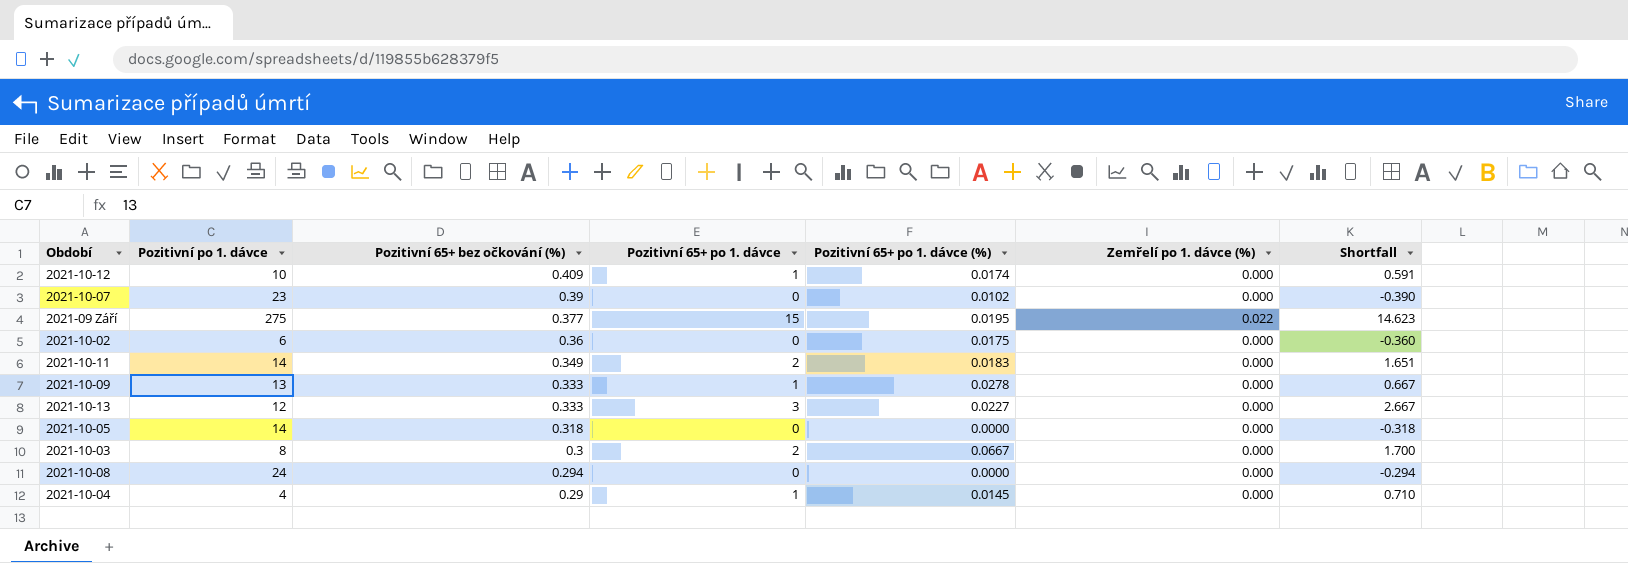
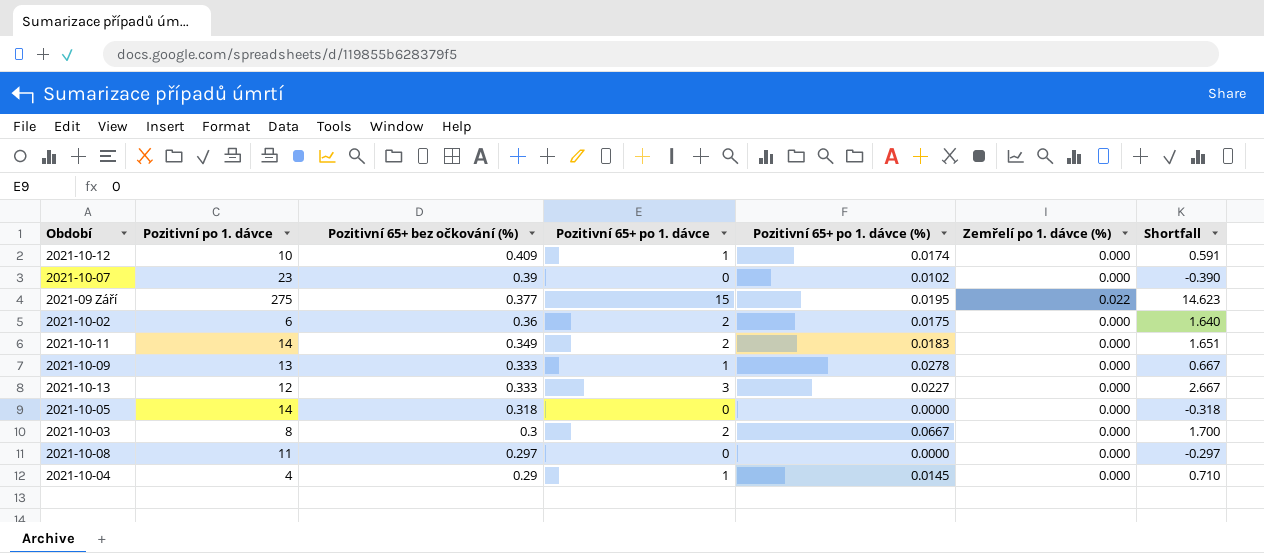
2021-10-02 | Pozitivní 65+ po 1. dávce: 0 -> 2
2021-10-02 | Shortfall: -0.360 -> 1.640
2021-10-08 | Pozitivní po 1. dávce: 24 -> 11
2021-10-08 | Pozitivní 65+ bez očkování (%): 0.294 -> 0.297
2021-10-08 | Shortfall: -0.294 -> -0.297

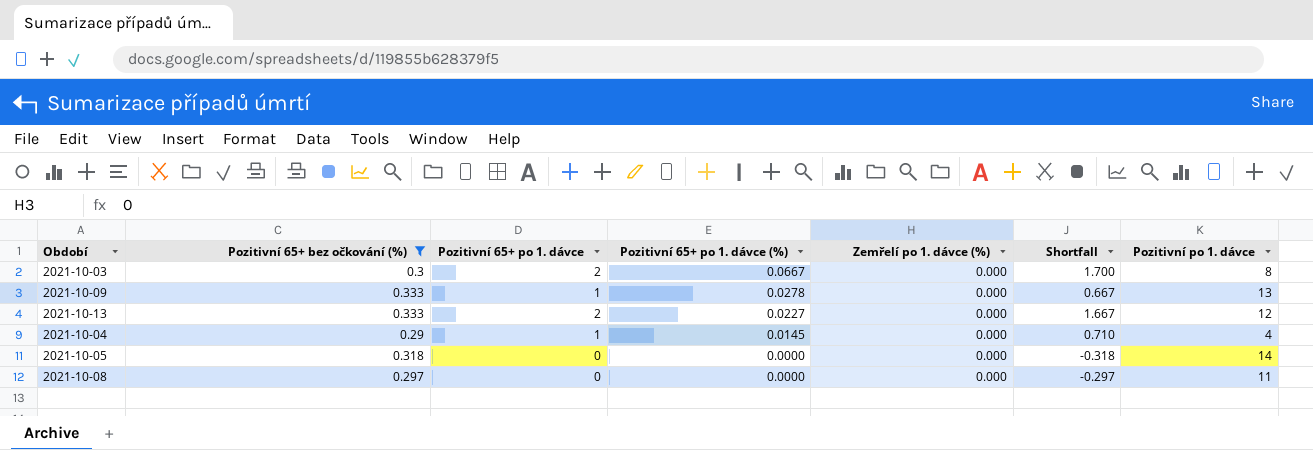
filter: none -> Pozitivní 65+ bez očkování (%) <= 0.333
row order: Pozitivní 65+ bez očkování (%) descending -> Pozitivní 65+ po 1. dávce (%) descending
column Pozitivní po 1. dávce | position: 2 -> 7
2021-10-13 | Pozitivní 65+ po 1. dávce: 3 -> 2
2021-10-13 | Shortfall: 2.667 -> 1.667

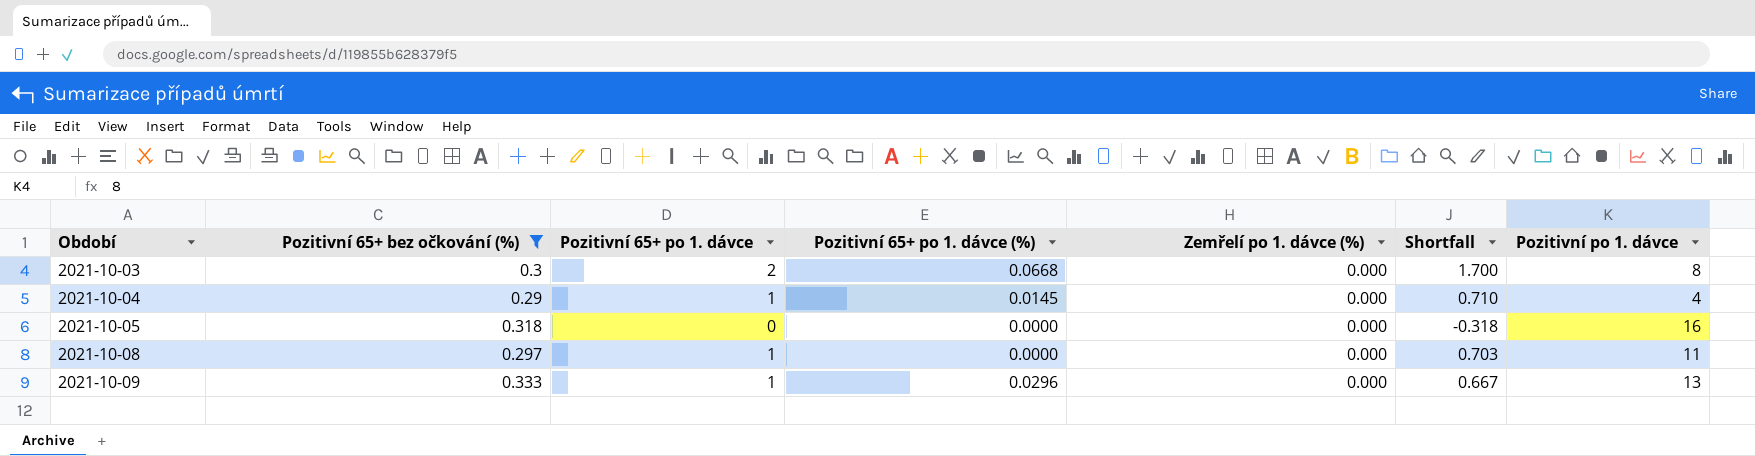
row order: Pozitivní 65+ po 1. dávce (%) descending -> Období ascending
row 2021-10-13: 0.333 | 2 | 0.0227 | 0.000 | 1.667 | 12 -> none
2021-10-03 | Pozitivní 65+ po 1. dávce (%): 0.0667 -> 0.0668
2021-10-05 | Pozitivní po 1. dávce: 14 -> 16
2021-10-08 | Pozitivní 65+ po 1. dávce: 0 -> 1
2021-10-08 | Shortfall: -0.297 -> 0.703
2021-10-09 | Pozitivní 65+ po 1. dávce (%): 0.0278 -> 0.0296

